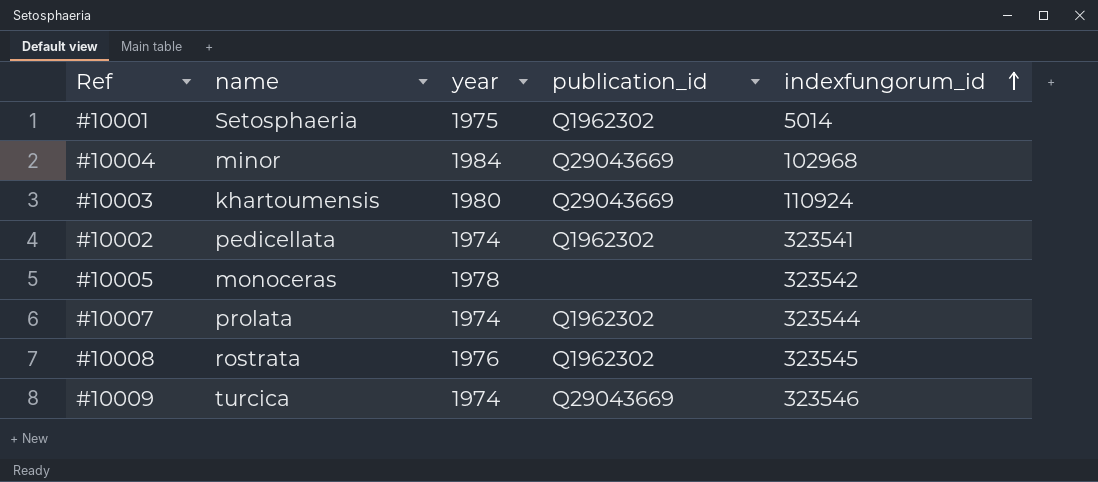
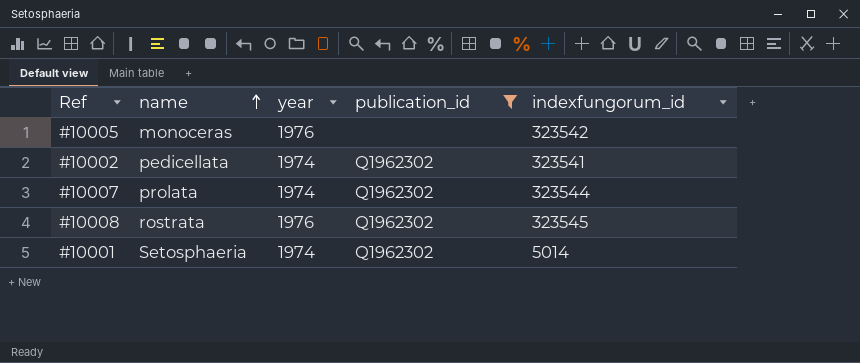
filter: none -> publication_id != Q29043669
row order: indexfungorum_id ascending -> name ascending
#10005 | year: 1978 -> 1976
#10001 | year: 1975 -> 1974

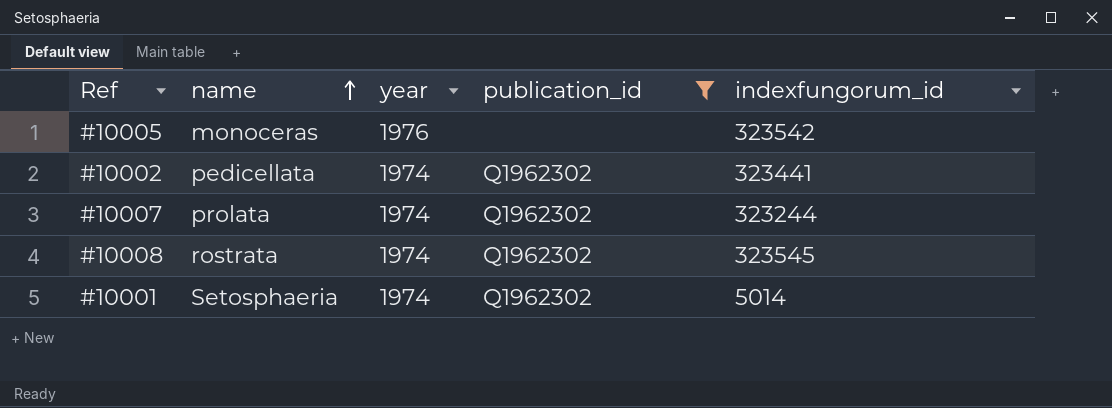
#10002 | indexfungorum_id: 323541 -> 323441
#10007 | indexfungorum_id: 323544 -> 323244
#10008 | year: 1976 -> 1974

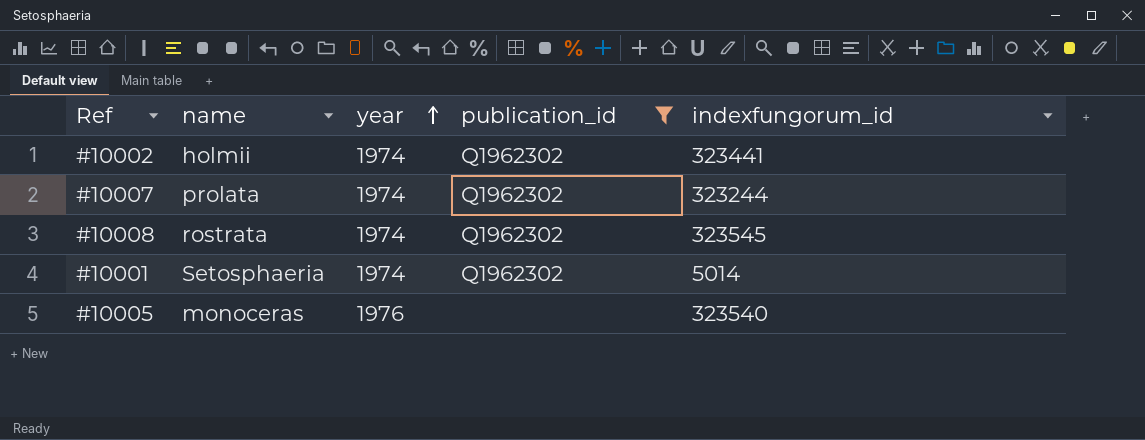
row order: name ascending -> year ascending
#10002 | name: pedicellata -> holmii
#10005 | indexfungorum_id: 323542 -> 323540

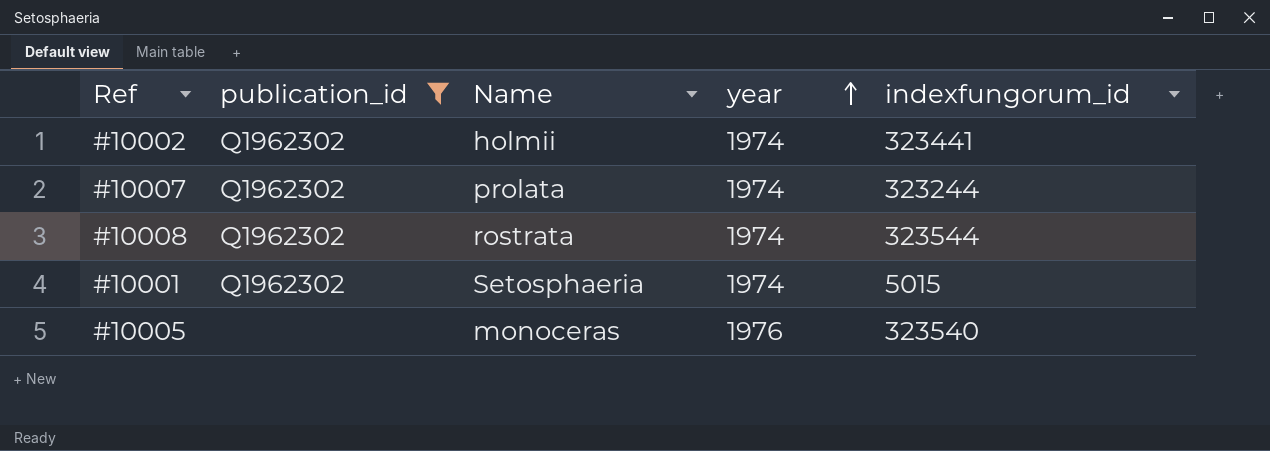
column publication_id | position: 4 -> 2
column name: name -> Name
#10008 | indexfungorum_id: 323545 -> 323544
#10001 | indexfungorum_id: 5014 -> 5015

